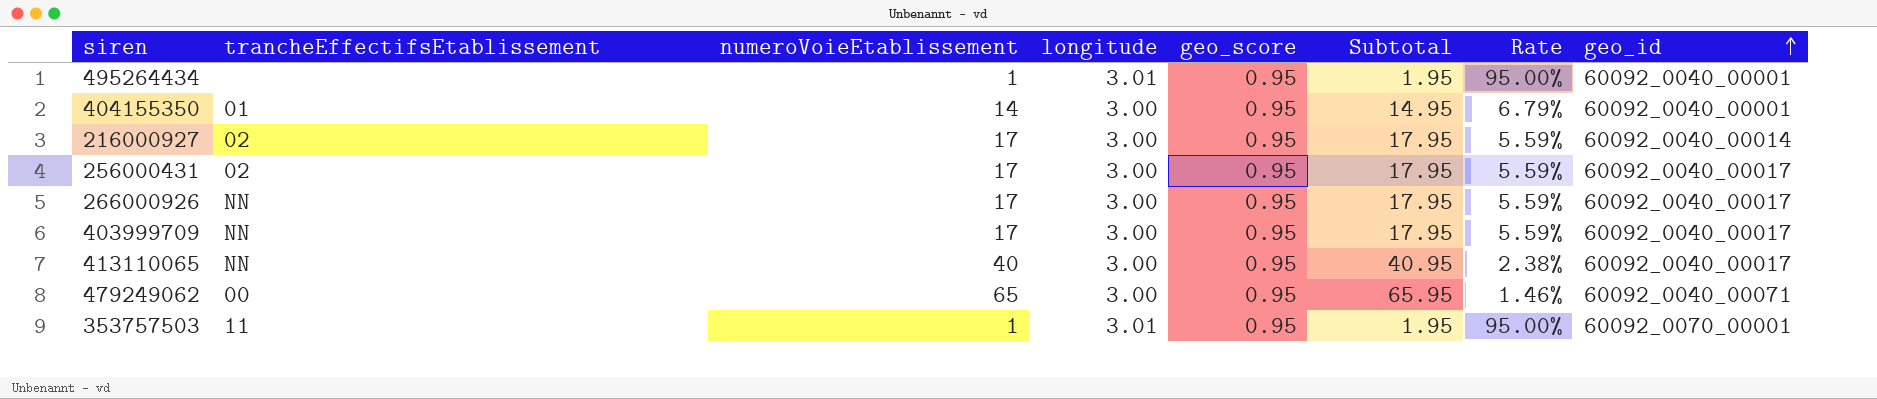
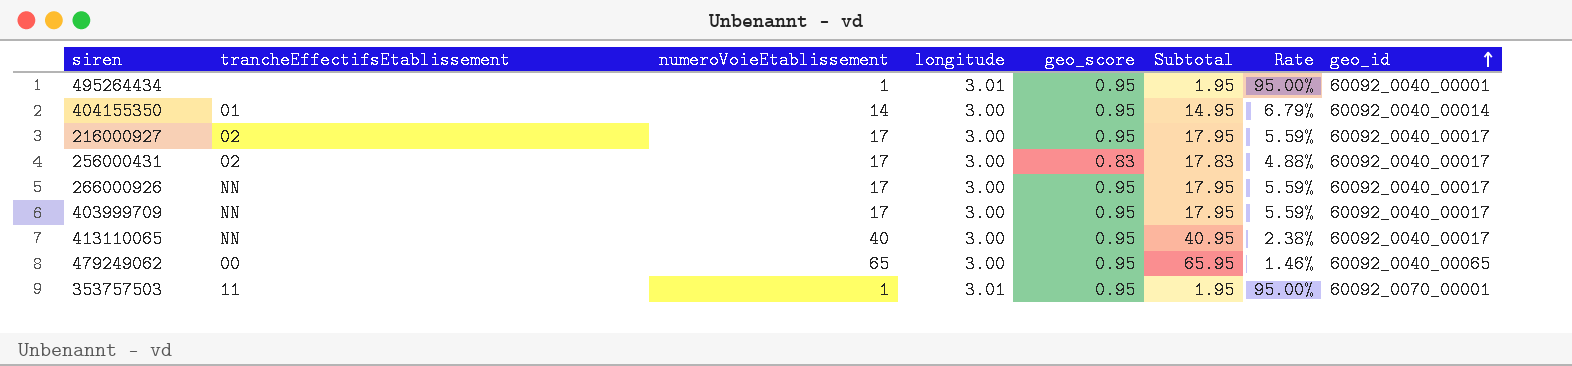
404155350 | geo_id: 60092_0040_00001 -> 60092_0040_00014
216000927 | geo_id: 60092_0040_00014 -> 60092_0040_00017
256000431 | geo_score: 0.95 -> 0.83
256000431 | Subtotal: 17.95 -> 17.83
256000431 | Rate: 5.59% -> 4.88%
479249062 | geo_id: 60092_0040_00071 -> 60092_0040_00065

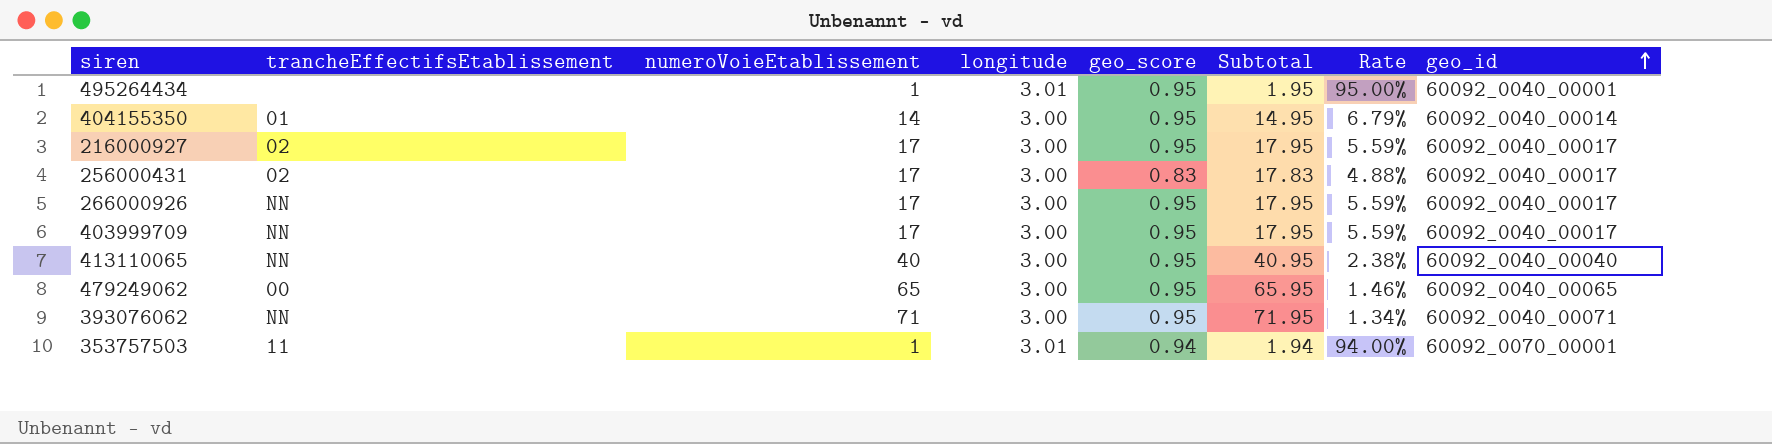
413110065 | geo_id: 60092_0040_00017 -> 60092_0040_00040
row 393076062: none -> NN | 71 | 3.00 | 0.95 | 71.95 | 1.34% | 60092_0040_00071
353757503 | geo_score: 0.95 -> 0.94
353757503 | Subtotal: 1.95 -> 1.94
353757503 | Rate: 95.00% -> 94.00%

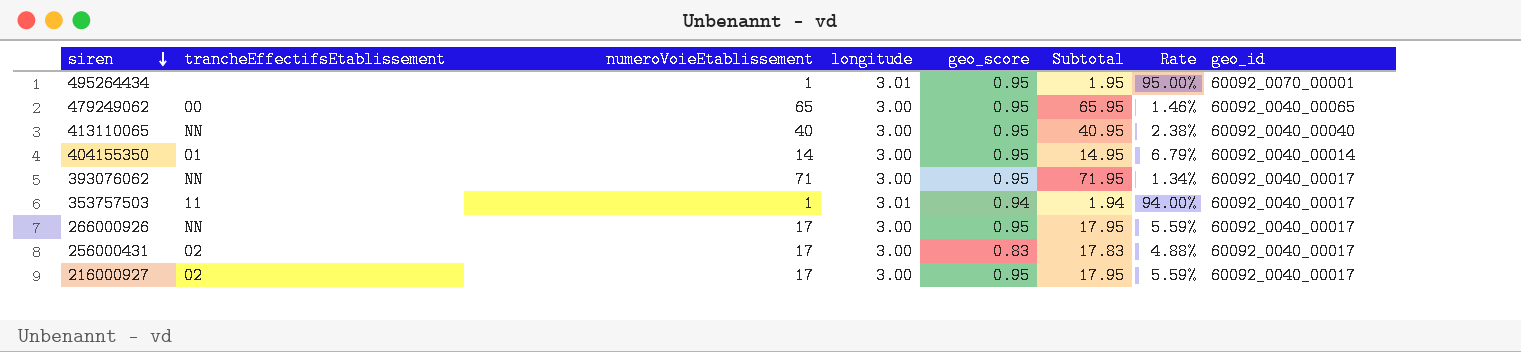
row order: geo_id ascending -> siren descending
row 403999709: NN | 17 | 3.00 | 0.95 | 17.95 | 5.59% | 60092_0040_00017 -> none
495264434 | geo_id: 60092_0040_00001 -> 60092_0070_00001
393076062 | geo_id: 60092_0040_00071 -> 60092_0040_00017
353757503 | geo_id: 60092_0070_00001 -> 60092_0040_00017

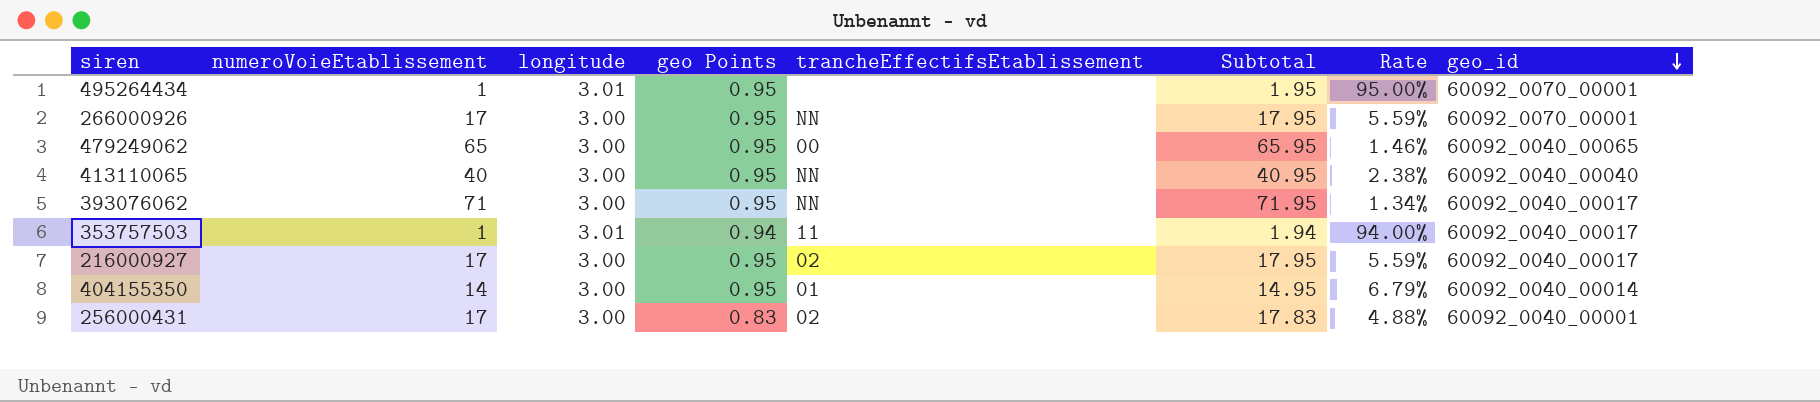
row order: siren descending -> geo_id descending
column name: geo_score -> geo Points
column trancheEffectifsEtablissement | position: 2 -> 5
266000926 | geo_id: 60092_0040_00017 -> 60092_0070_00001
256000431 | geo_id: 60092_0040_00017 -> 60092_0040_00001

